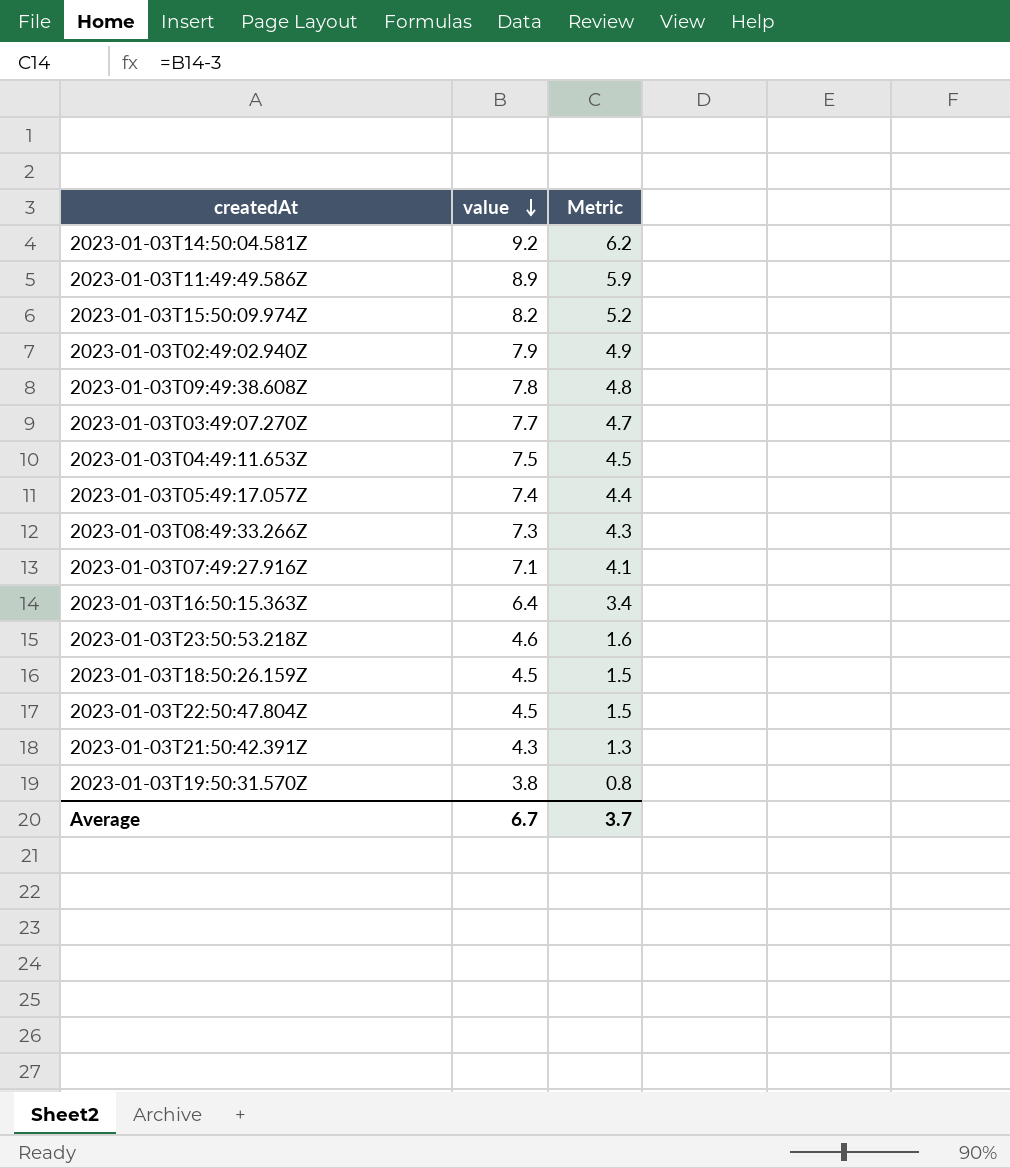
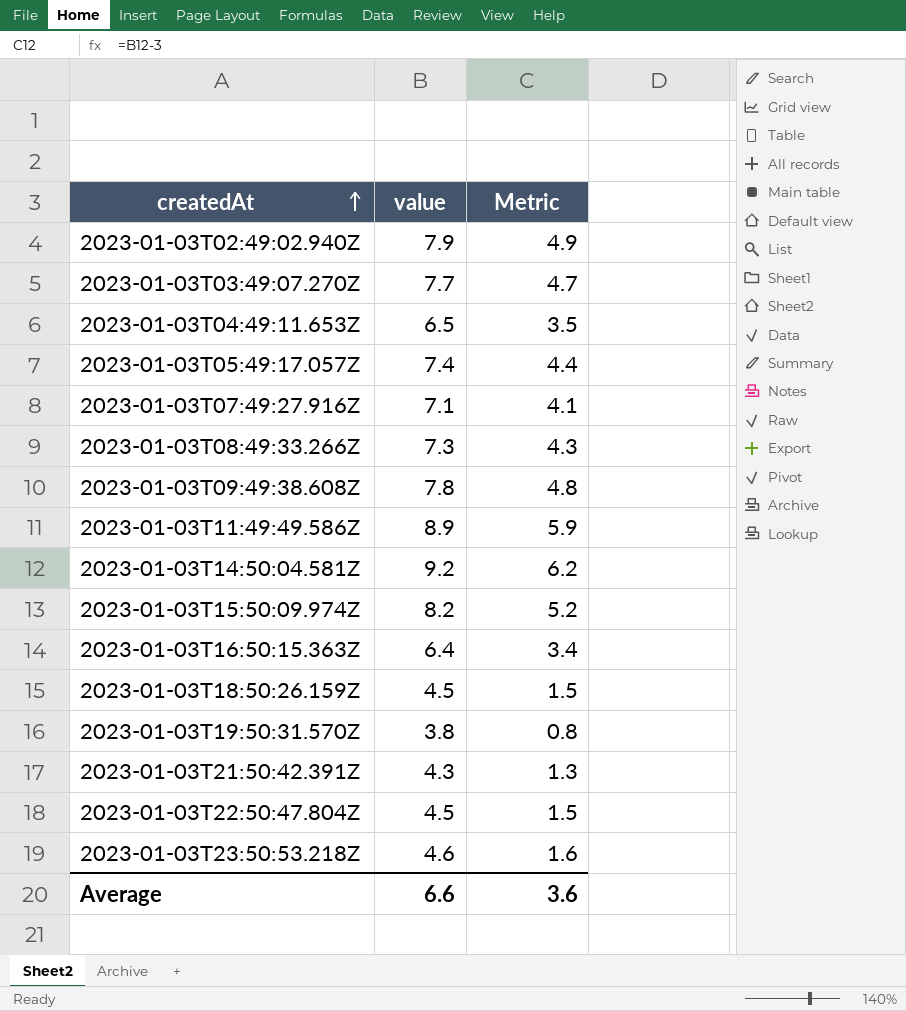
row order: value descending -> createdAt ascending
2023-01-03T04:49:11.653Z | value: 7.5 -> 6.5
2023-01-03T04:49:11.653Z | Metric: 4.5 -> 3.5
Average | value: 6.7 -> 6.6
Average | Metric: 3.7 -> 3.6

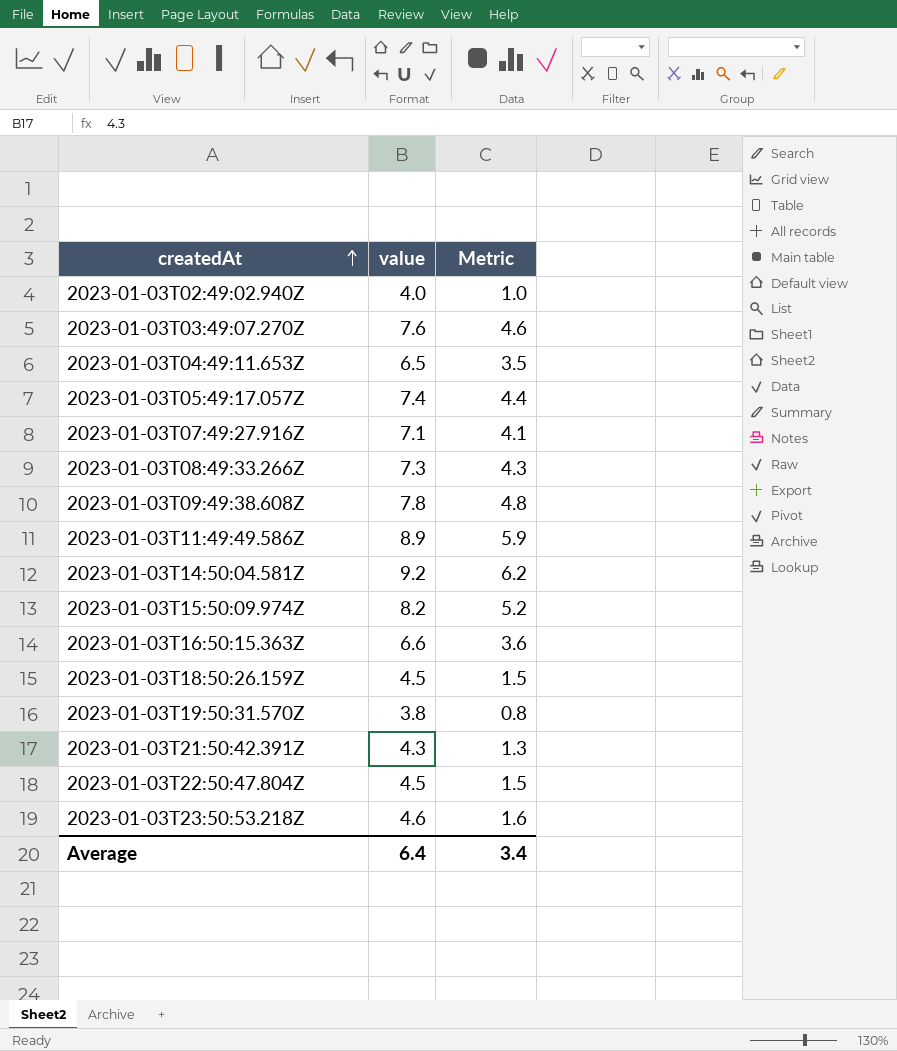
2023-01-03T02:49:02.940Z | value: 7.9 -> 4.0
2023-01-03T02:49:02.940Z | Metric: 4.9 -> 1.0
2023-01-03T03:49:07.270Z | value: 7.7 -> 7.6
2023-01-03T03:49:07.270Z | Metric: 4.7 -> 4.6
2023-01-03T16:50:15.363Z | value: 6.4 -> 6.6
2023-01-03T16:50:15.363Z | Metric: 3.4 -> 3.6
Average | value: 6.6 -> 6.4
Average | Metric: 3.6 -> 3.4

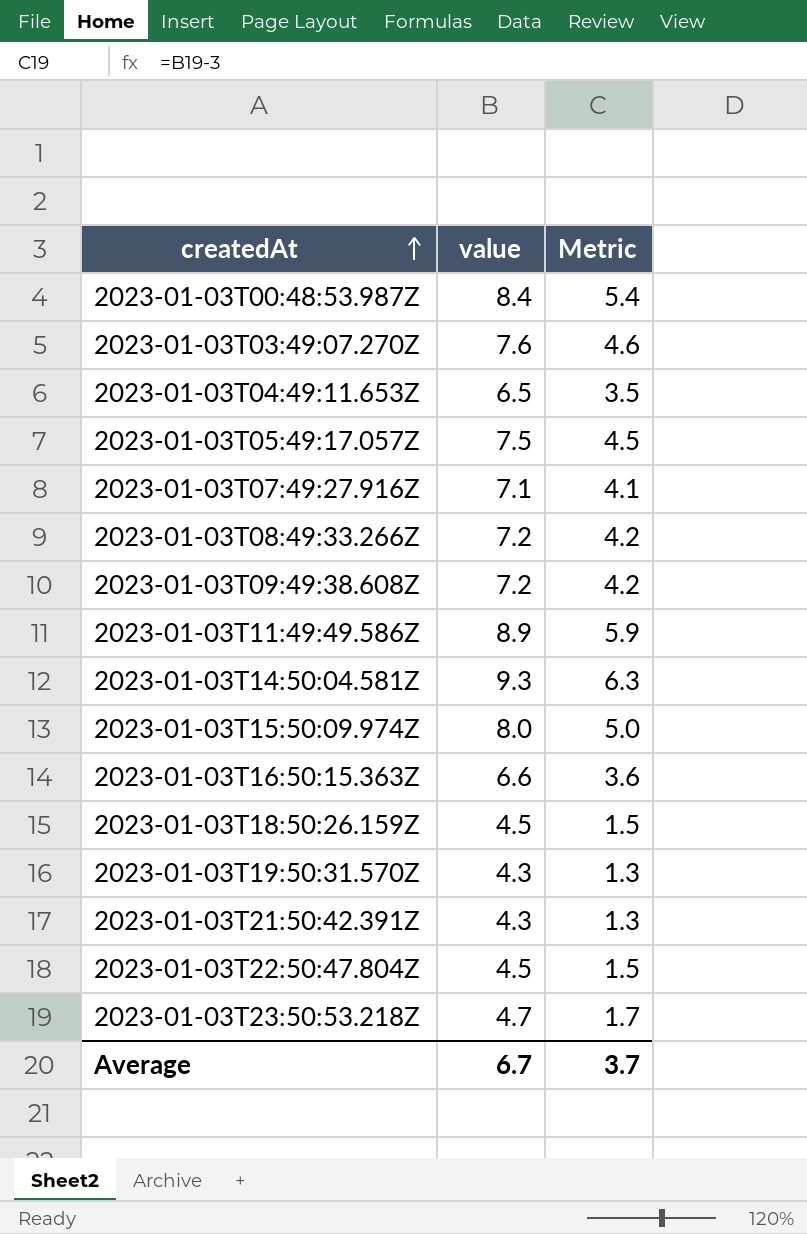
row 2023-01-03T02:49:02.940Z: 4.0 | 1.0 -> none
row 2023-01-03T00:48:53.987Z: none -> 8.4 | 5.4
2023-01-03T05:49:17.057Z | value: 7.4 -> 7.5
2023-01-03T05:49:17.057Z | Metric: 4.4 -> 4.5
2023-01-03T08:49:33.266Z | value: 7.3 -> 7.2
2023-01-03T08:49:33.266Z | Metric: 4.3 -> 4.2
2023-01-03T09:49:38.608Z | value: 7.8 -> 7.2
2023-01-03T09:49:38.608Z | Metric: 4.8 -> 4.2
2023-01-03T14:50:04.581Z | value: 9.2 -> 9.3
2023-01-03T14:50:04.581Z | Metric: 6.2 -> 6.3
2023-01-03T15:50:09.974Z | value: 8.2 -> 8.0
2023-01-03T15:50:09.974Z | Metric: 5.2 -> 5.0
2023-01-03T19:50:31.570Z | value: 3.8 -> 4.3
2023-01-03T19:50:31.570Z | Metric: 0.8 -> 1.3
2023-01-03T23:50:53.218Z | value: 4.6 -> 4.7
2023-01-03T23:50:53.218Z | Metric: 1.6 -> 1.7
Average | value: 6.4 -> 6.7
Average | Metric: 3.4 -> 3.7

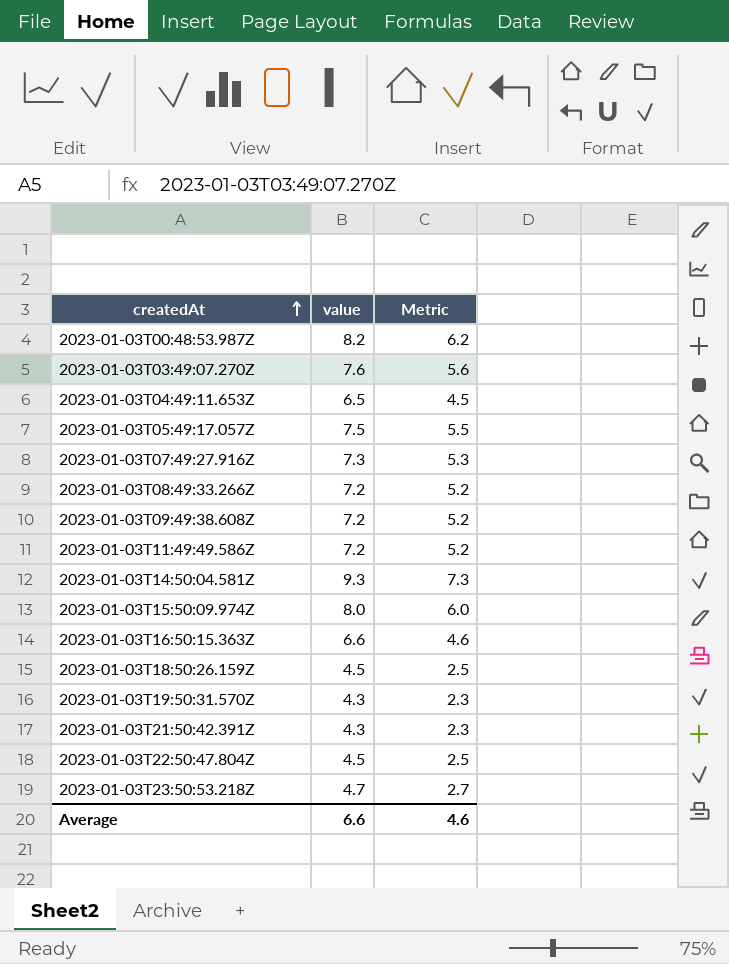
column Metric | formula: [value] - 3 -> [value] - 2
2023-01-03T00:48:53.987Z | value: 8.4 -> 8.2
2023-01-03T07:49:27.916Z | value: 7.1 -> 7.3
2023-01-03T11:49:49.586Z | value: 8.9 -> 7.2
Average | value: 6.7 -> 6.6
Average | Metric: 3.7 -> 4.6

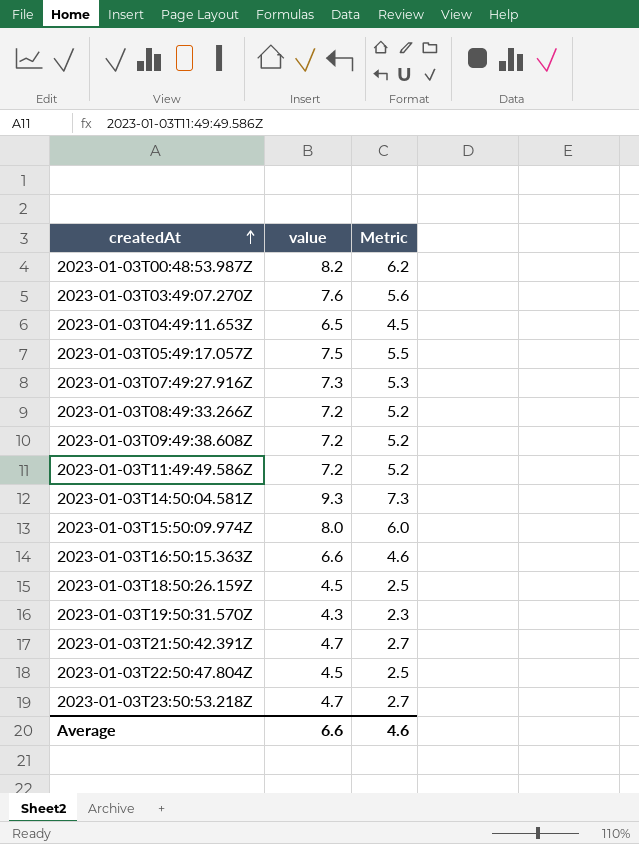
2023-01-03T21:50:42.391Z | value: 4.3 -> 4.7
2023-01-03T21:50:42.391Z | Metric: 2.3 -> 2.7

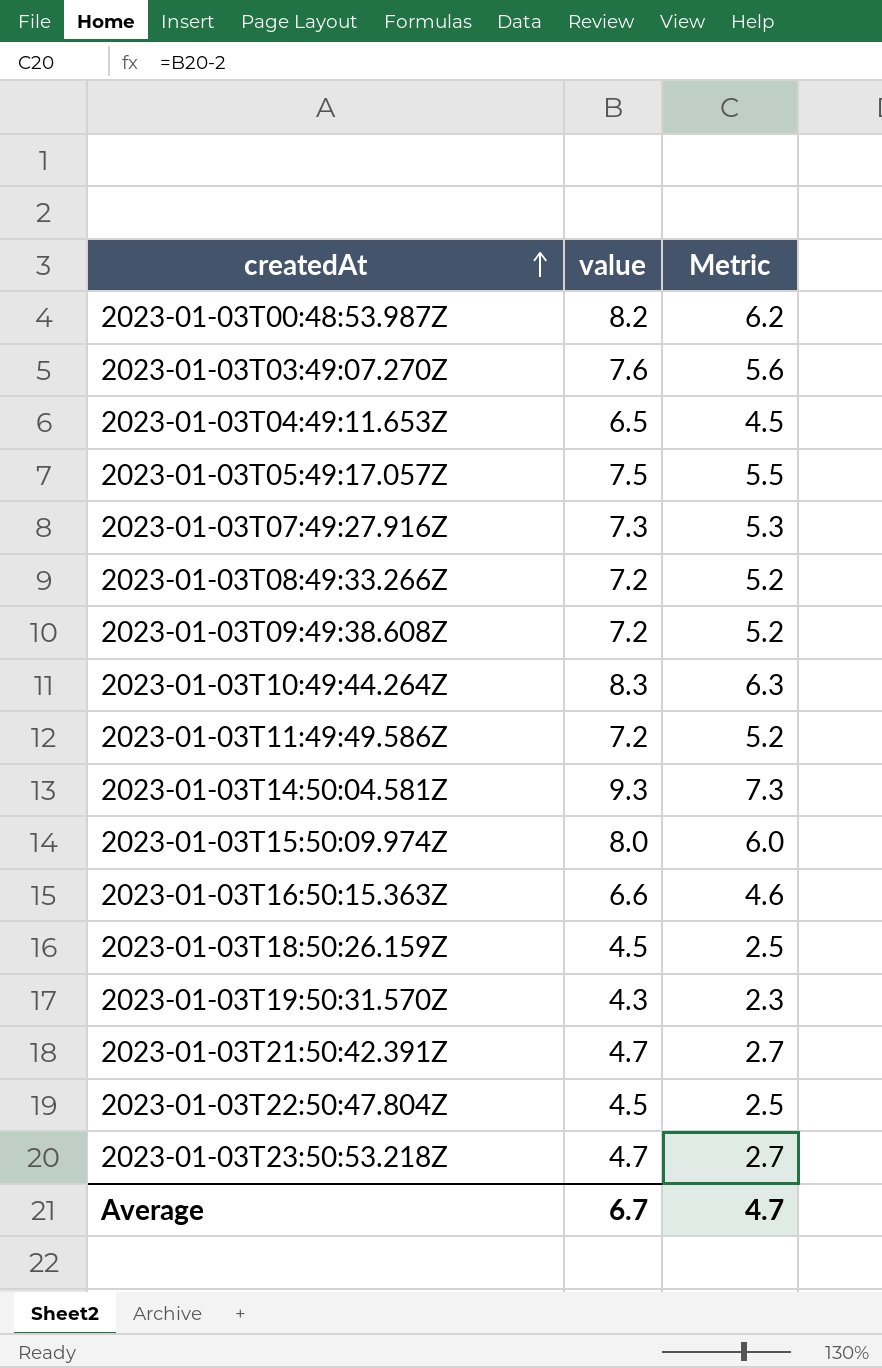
row 2023-01-03T10:49:44.264Z: none -> 8.3 | 6.3
Average | value: 6.6 -> 6.7
Average | Metric: 4.6 -> 4.7

